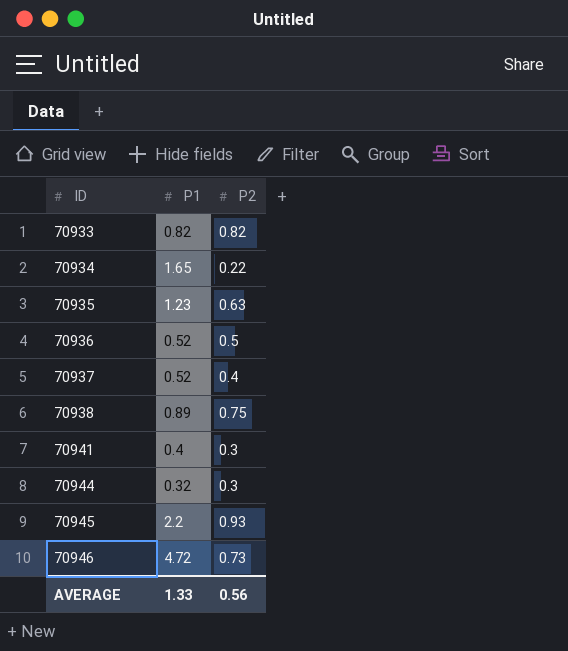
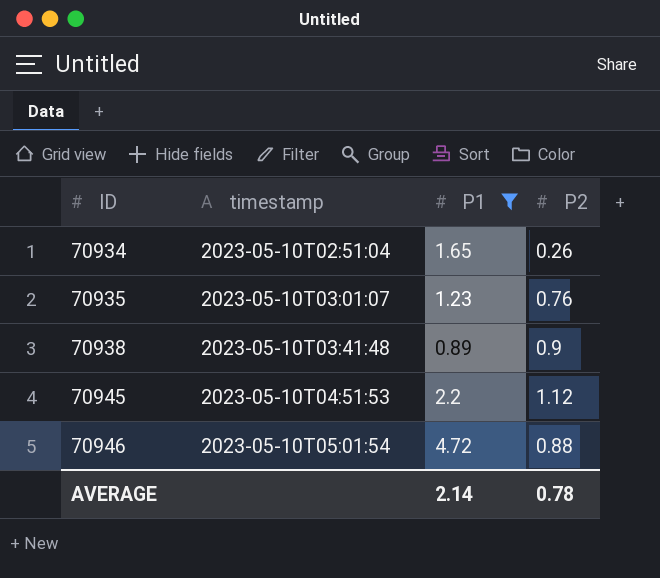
filter: none -> P1 >= 0.89
column timestamp | position: none -> 2
70934 | P2: 0.22 -> 0.26
70935 | P2: 0.63 -> 0.76
70938 | P2: 0.75 -> 0.9
70945 | P2: 0.93 -> 1.12
70946 | P2: 0.73 -> 0.88
AVERAGE | P1: 1.33 -> 2.14
AVERAGE | P2: 0.56 -> 0.78

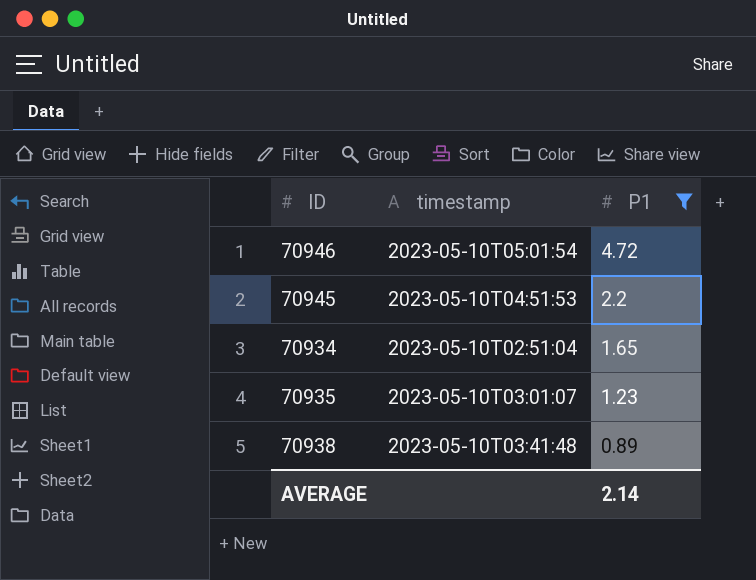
row order: ID ascending -> P1 descending
column P2 | position: 4 -> none

